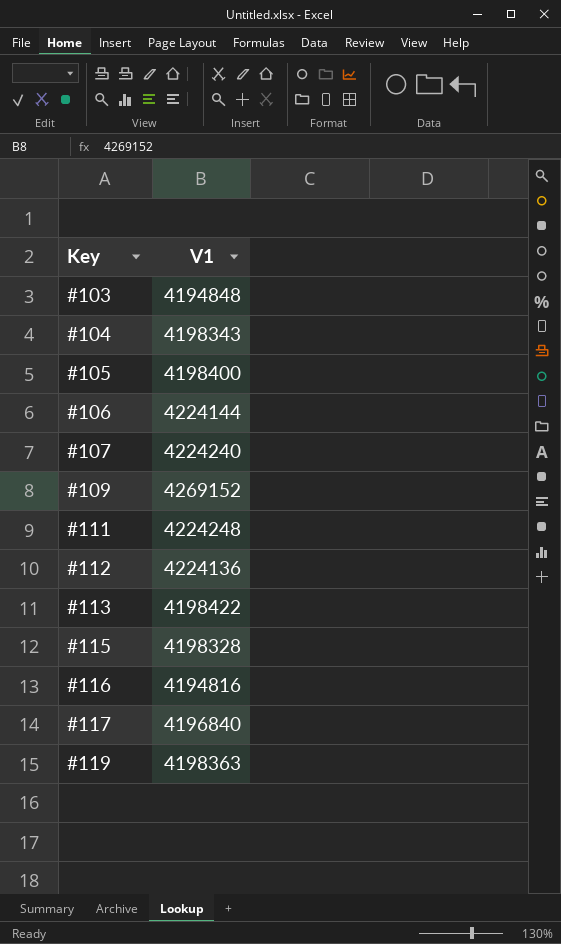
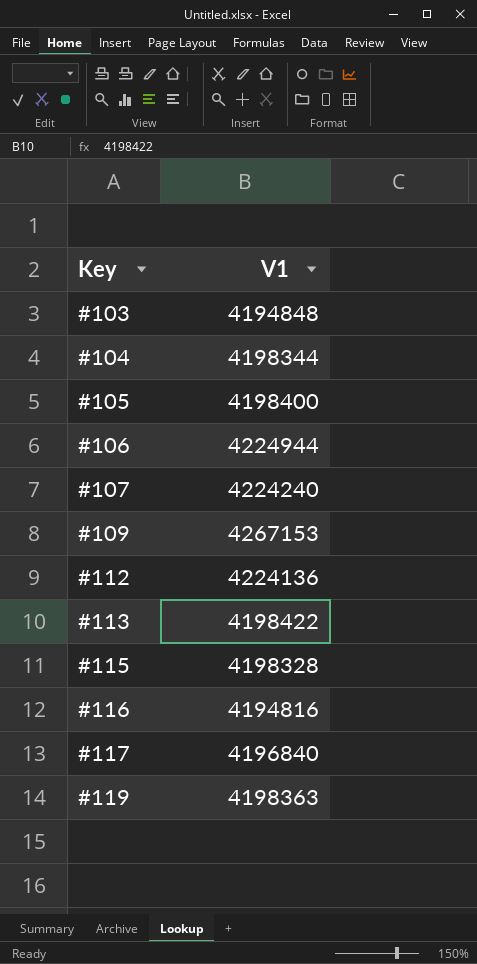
row #111: 4224248 -> none
#104 | V1: 4198343 -> 4198344
#106 | V1: 4224144 -> 4224944
#109 | V1: 4269152 -> 4267153

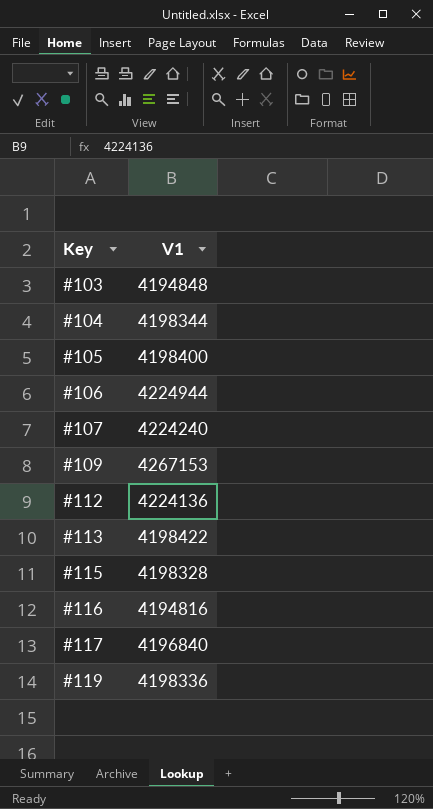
#119 | V1: 4198363 -> 4198336

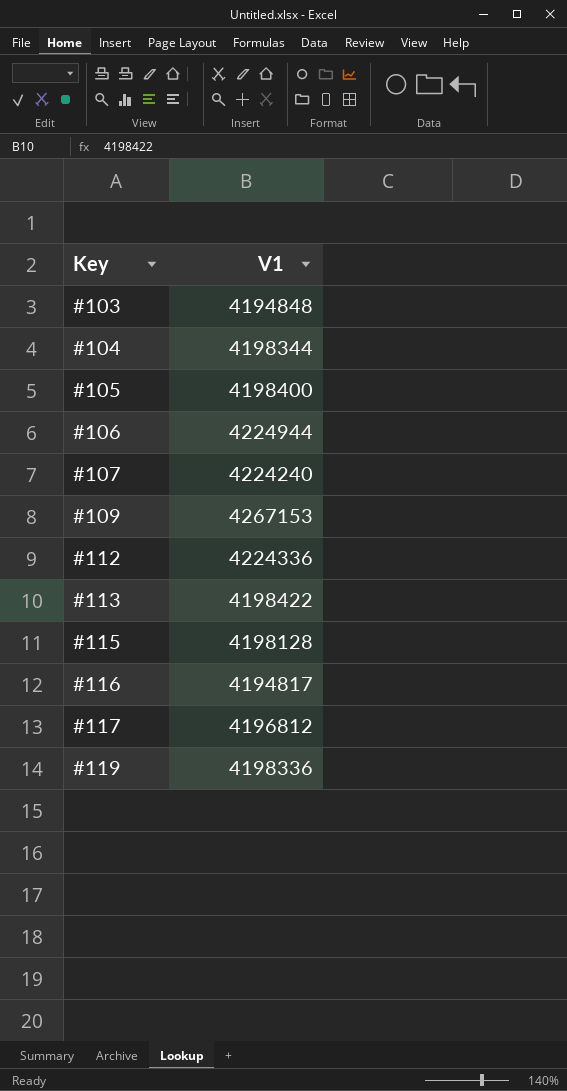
#112 | V1: 4224136 -> 4224336
#115 | V1: 4198328 -> 4198128
#116 | V1: 4194816 -> 4194817
#117 | V1: 4196840 -> 4196812

